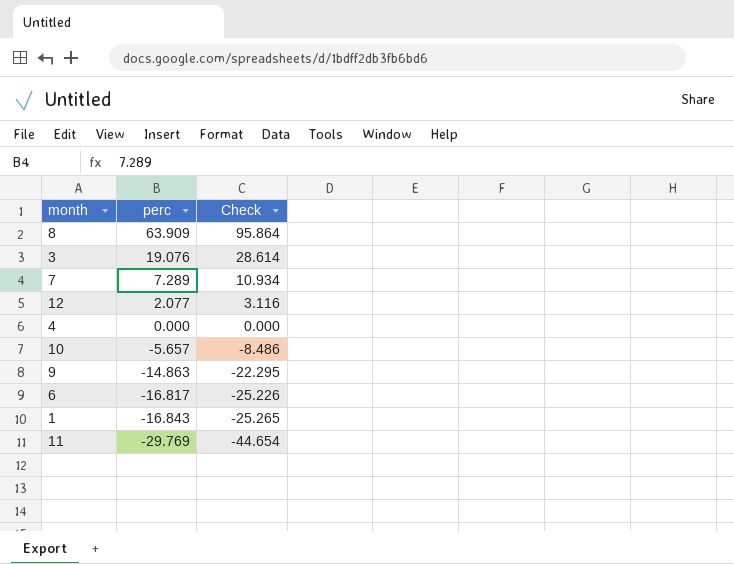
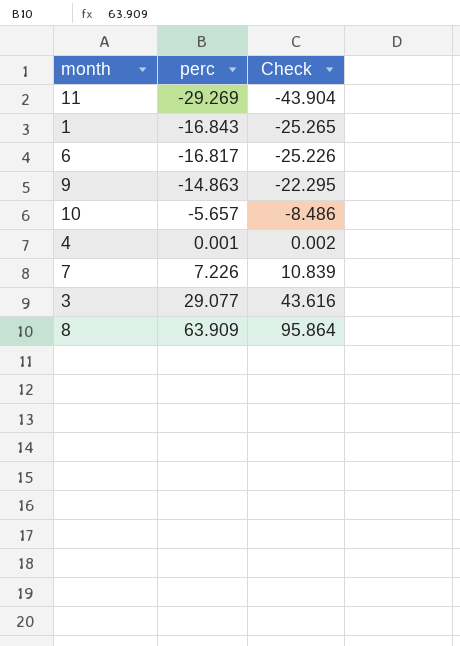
row order: perc descending -> perc ascending
row 12: 2.077 | 3.116 -> none
11 | perc: -29.769 -> -29.269
11 | Check: -44.654 -> -43.904
4 | perc: 0.000 -> 0.001
4 | Check: 0.000 -> 0.002
7 | perc: 7.289 -> 7.226
7 | Check: 10.934 -> 10.839
3 | perc: 19.076 -> 29.077
3 | Check: 28.614 -> 43.616

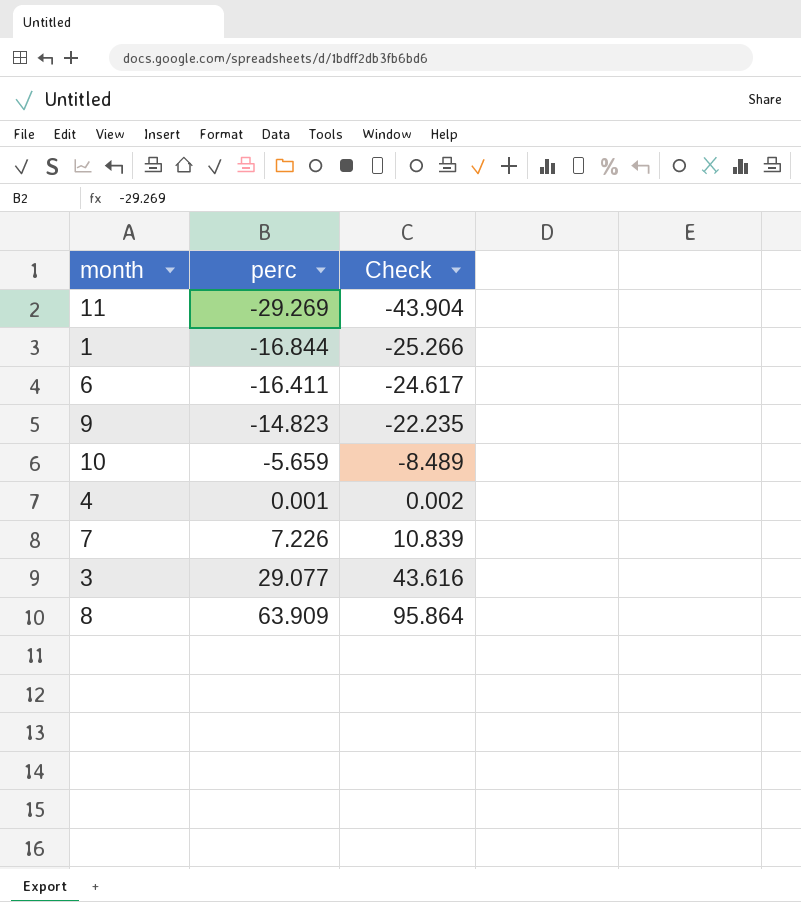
1 | perc: -16.843 -> -16.844
1 | Check: -25.265 -> -25.266
6 | perc: -16.817 -> -16.411
6 | Check: -25.226 -> -24.617
9 | perc: -14.863 -> -14.823
9 | Check: -22.295 -> -22.235
10 | perc: -5.657 -> -5.659
10 | Check: -8.486 -> -8.489

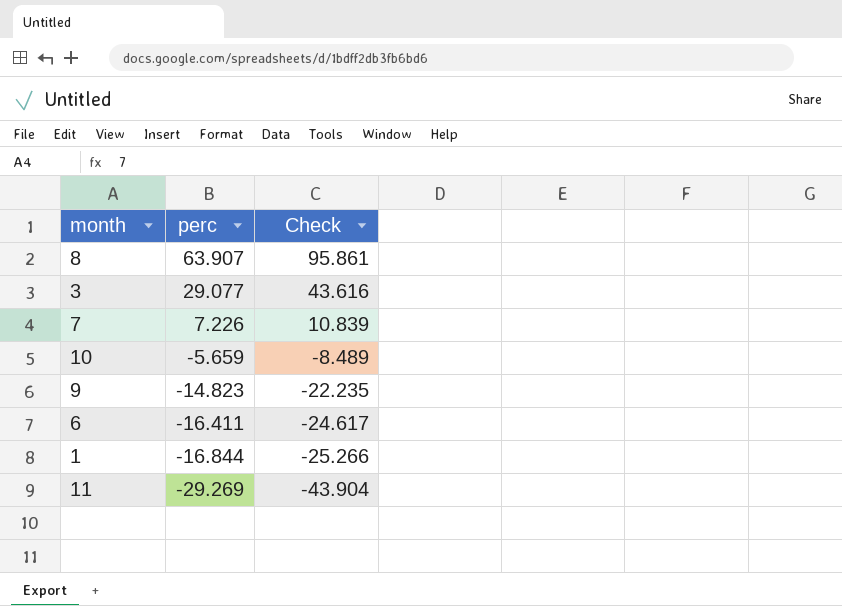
row order: perc ascending -> perc descending
row 4: 0.001 | 0.002 -> none
8 | perc: 63.909 -> 63.907
8 | Check: 95.864 -> 95.861

